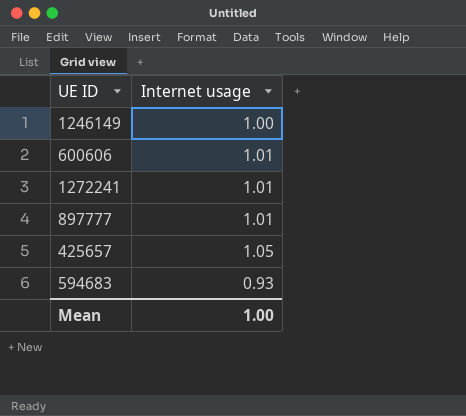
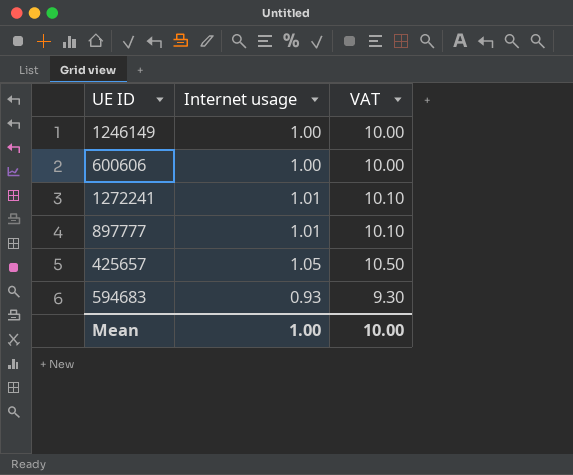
column VAT | formula: none -> [Internet usage] * 10
600606 | Internet usage: 1.01 -> 1.00

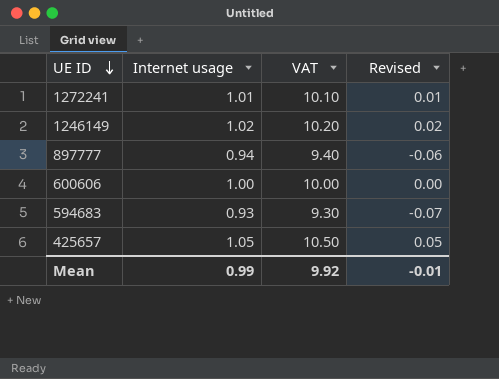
row order: none -> UE ID descending
column Revised | formula: none -> [Internet usage] - 1
1246149 | Internet usage: 1.00 -> 1.02
1246149 | VAT: 10.00 -> 10.20
897777 | Internet usage: 1.01 -> 0.94
897777 | VAT: 10.10 -> 9.40
Mean | Internet usage: 1.00 -> 0.99
Mean | VAT: 10.00 -> 9.92

